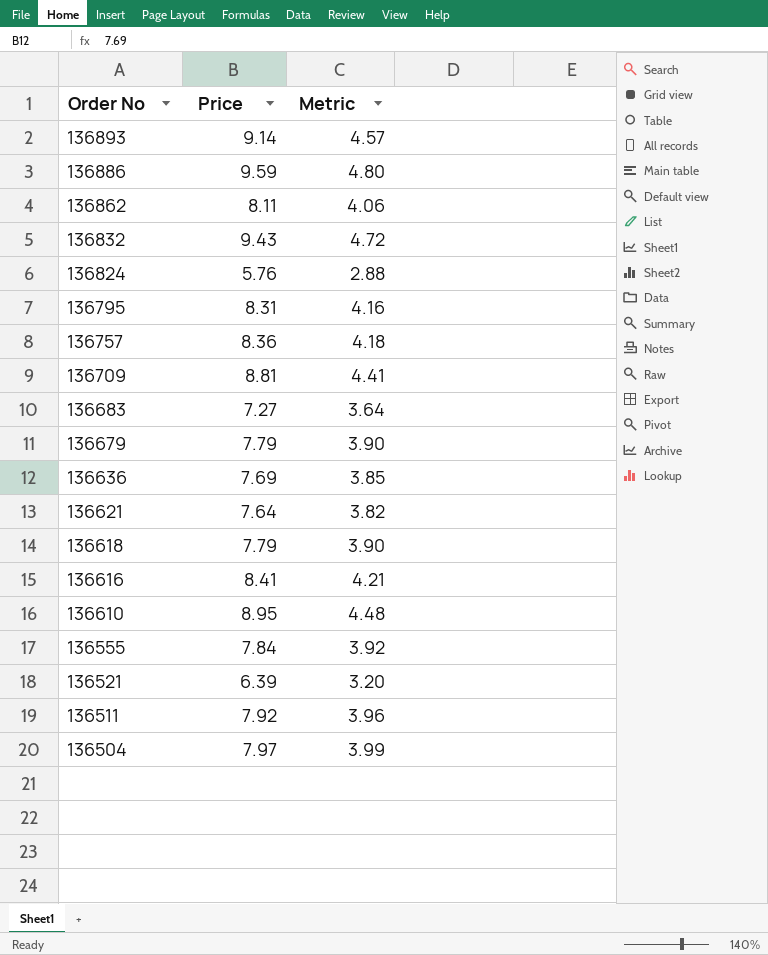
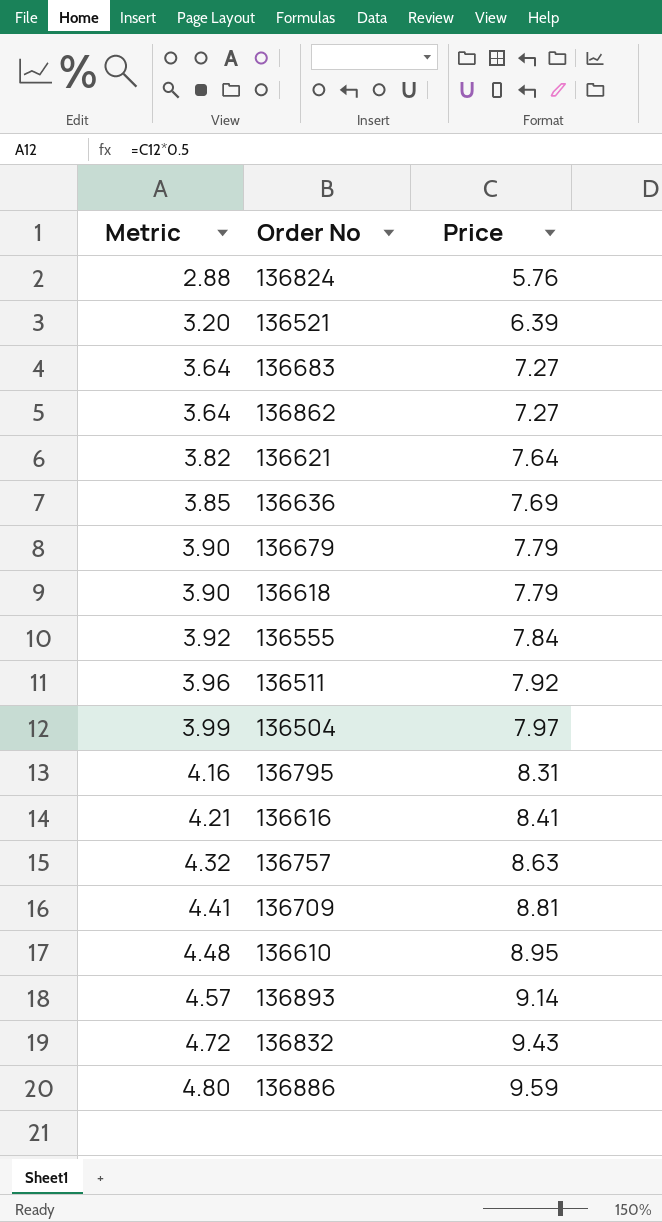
row order: Order No descending -> Metric ascending
column Metric | position: 3 -> 1
136862 | Metric: 4.06 -> 3.64
136862 | Price: 8.11 -> 7.27
136757 | Metric: 4.18 -> 4.32
136757 | Price: 8.36 -> 8.63

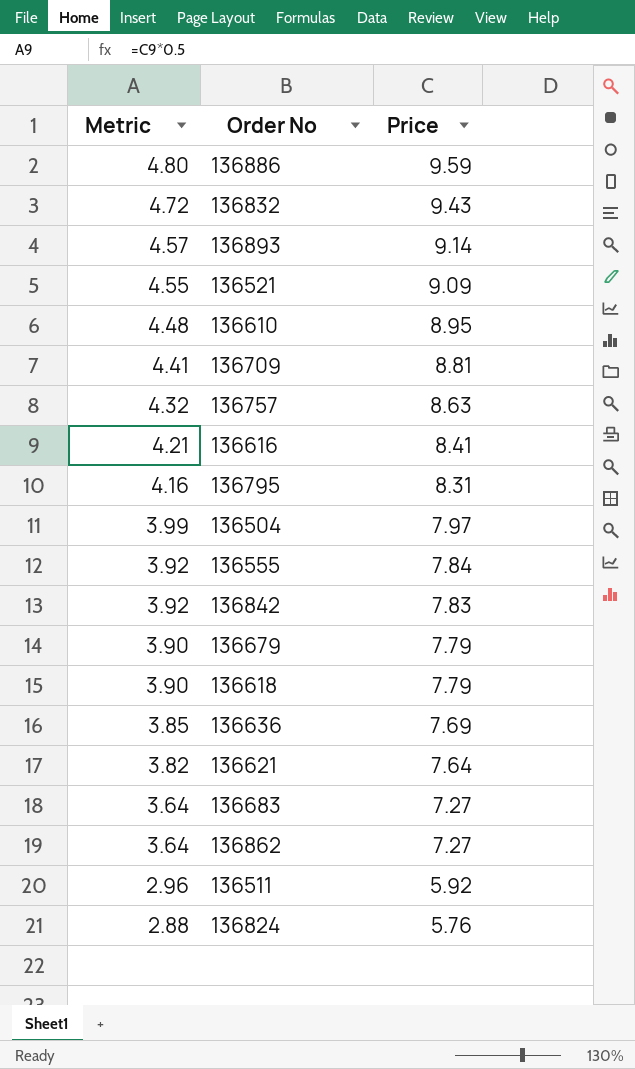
row order: Metric ascending -> Metric descending
136521 | Metric: 3.20 -> 4.55
136521 | Price: 6.39 -> 9.09
row 136842: none -> 3.92 | 7.83
136511 | Metric: 3.96 -> 2.96
136511 | Price: 7.92 -> 5.92

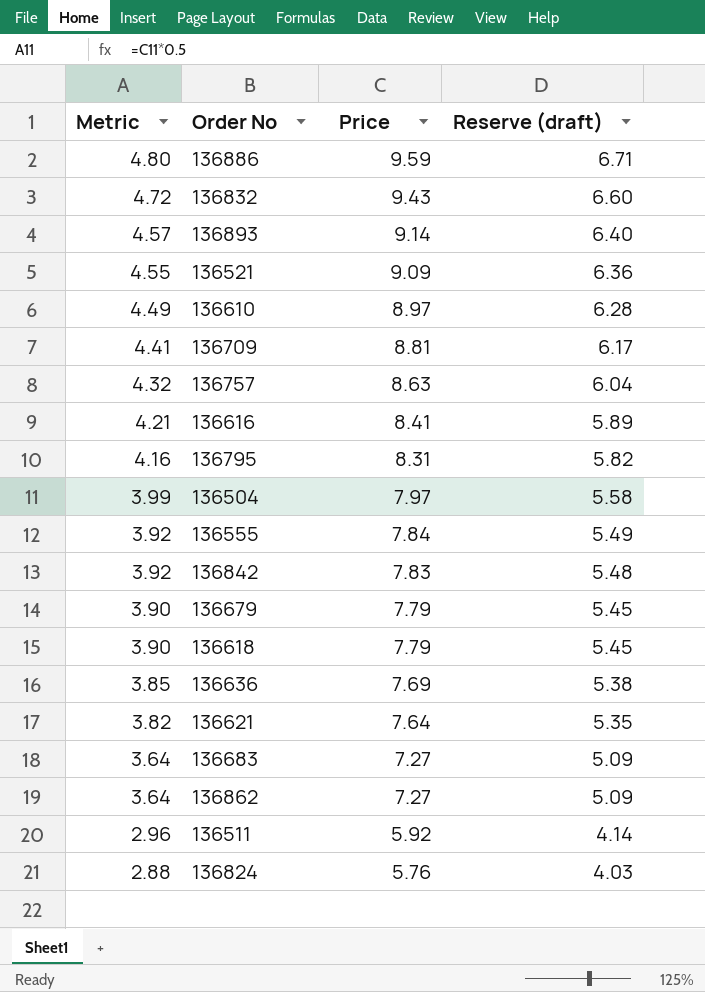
column Reserve (draft) | formula: none -> [Price] * 0.7
136610 | Metric: 4.48 -> 4.49
136610 | Price: 8.95 -> 8.97

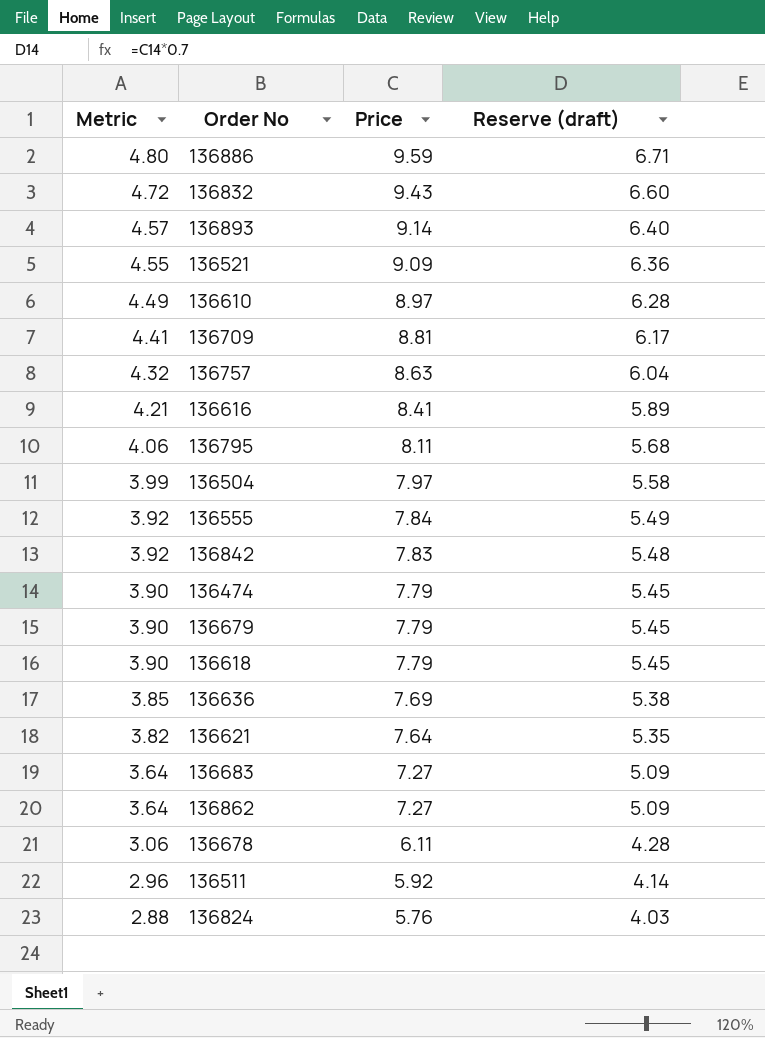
136795 | Metric: 4.16 -> 4.06
136795 | Price: 8.31 -> 8.11
136795 | Reserve (draft): 5.82 -> 5.68
row 136474: none -> 3.90 | 7.79 | 5.45
row 136678: none -> 3.06 | 6.11 | 4.28

